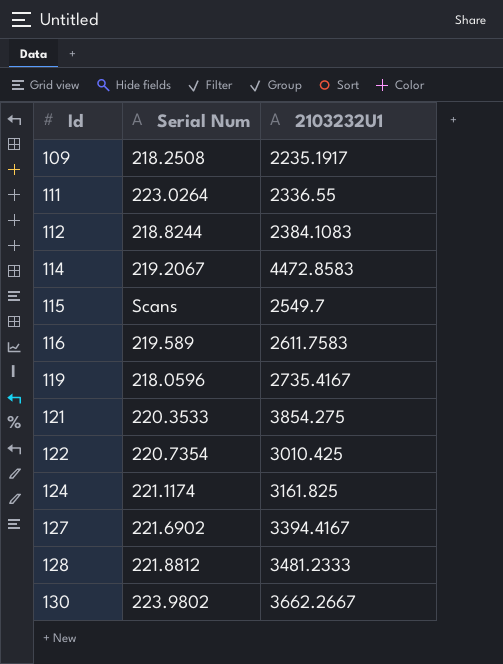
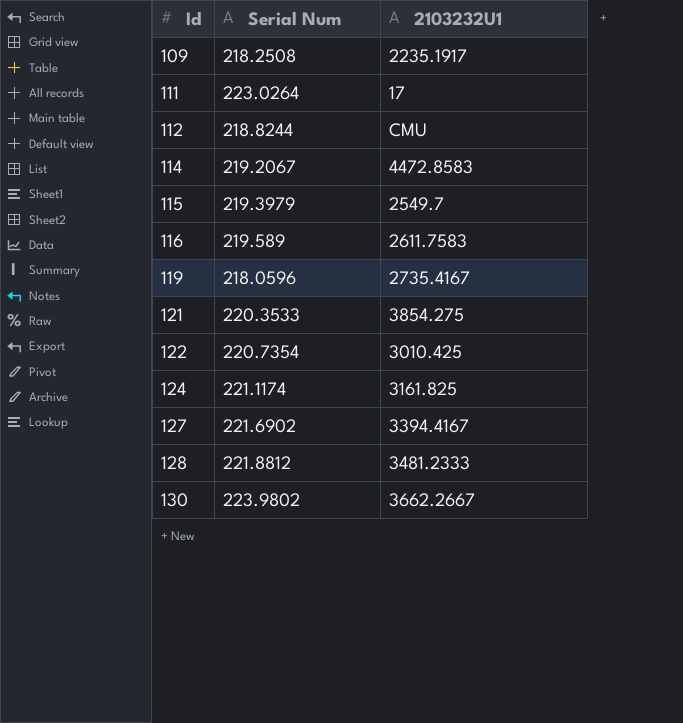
111 | 2103232U1: 2336.55 -> 17
112 | 2103232U1: 2384.1083 -> CMU
115 | Serial Num: Scans -> 219.3979

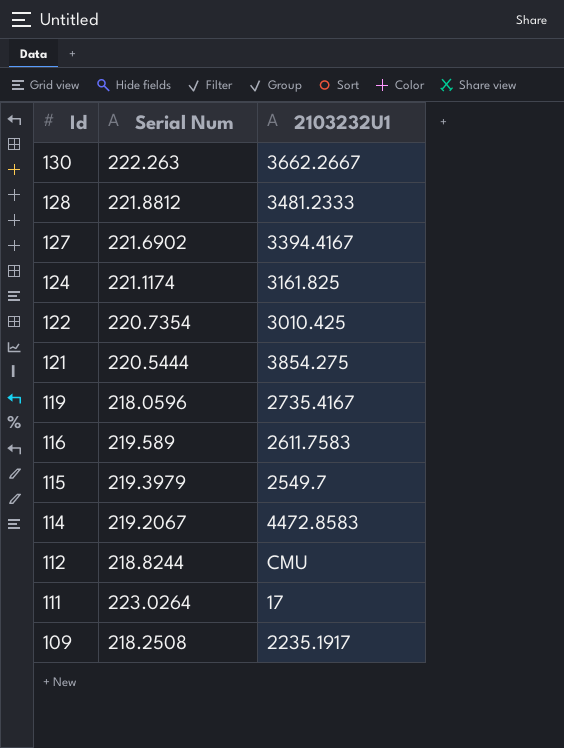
row order: Id ascending -> Id descending
130 | Serial Num: 223.9802 -> 222.263
121 | Serial Num: 220.3533 -> 220.5444

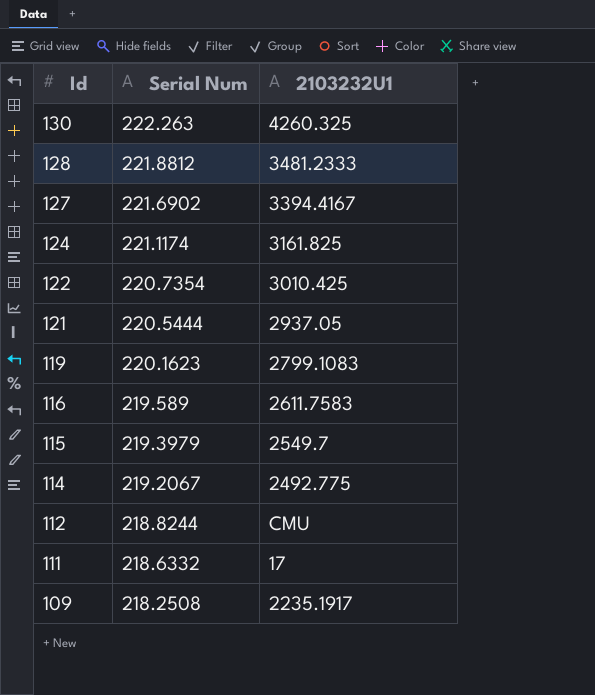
130 | 2103232U1: 3662.2667 -> 4260.325
121 | 2103232U1: 3854.275 -> 2937.05
119 | Serial Num: 218.0596 -> 220.1623
119 | 2103232U1: 2735.4167 -> 2799.1083
114 | 2103232U1: 4472.8583 -> 2492.775
111 | Serial Num: 223.0264 -> 218.6332

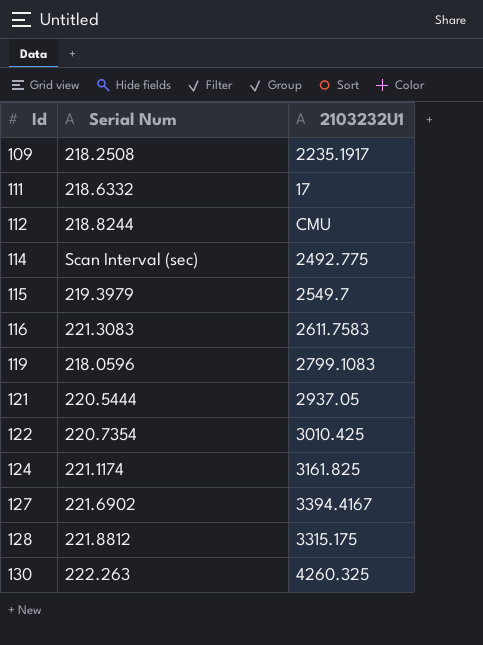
row order: Id descending -> Id ascending
114 | Serial Num: 219.2067 -> Scan Interval (sec)
116 | Serial Num: 219.589 -> 221.3083
119 | Serial Num: 220.1623 -> 218.0596
128 | 2103232U1: 3481.2333 -> 3315.175

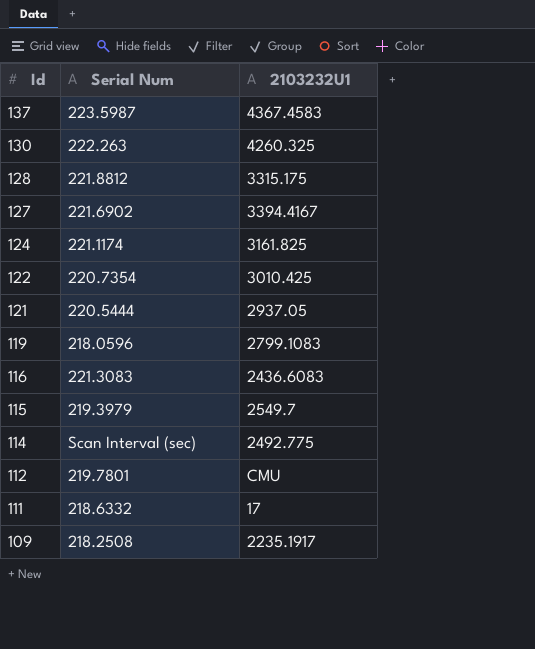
row order: Id ascending -> Id descending
row 137: none -> 223.5987 | 4367.4583
116 | 2103232U1: 2611.7583 -> 2436.6083
112 | Serial Num: 218.8244 -> 219.7801

